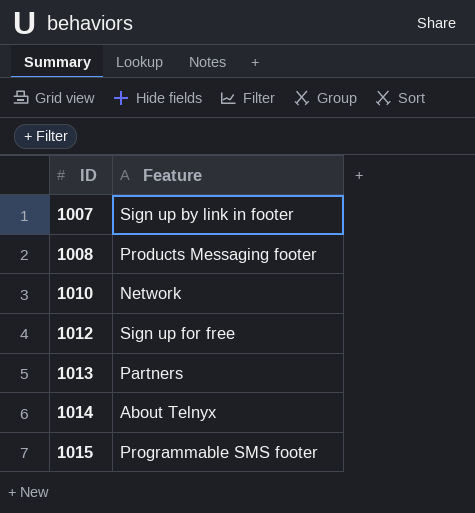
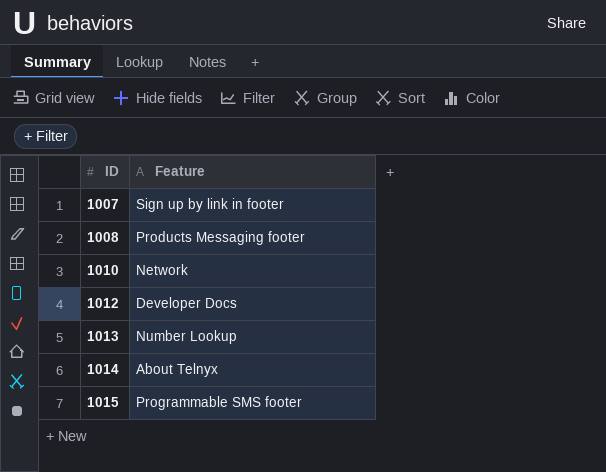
1012 | Feature: Sign up for free -> Developer Docs
1013 | Feature: Partners -> Number Lookup

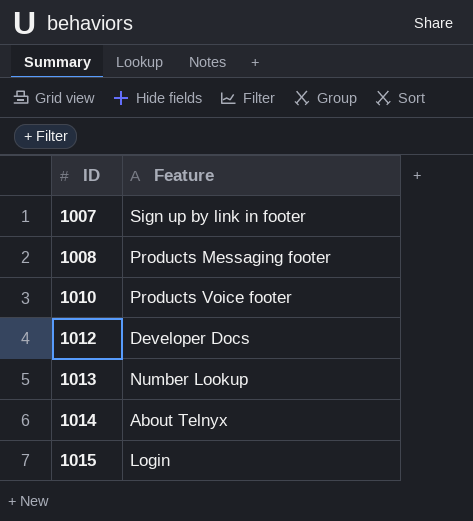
1010 | Feature: Network -> Products Voice footer
1015 | Feature: Programmable SMS footer -> Login

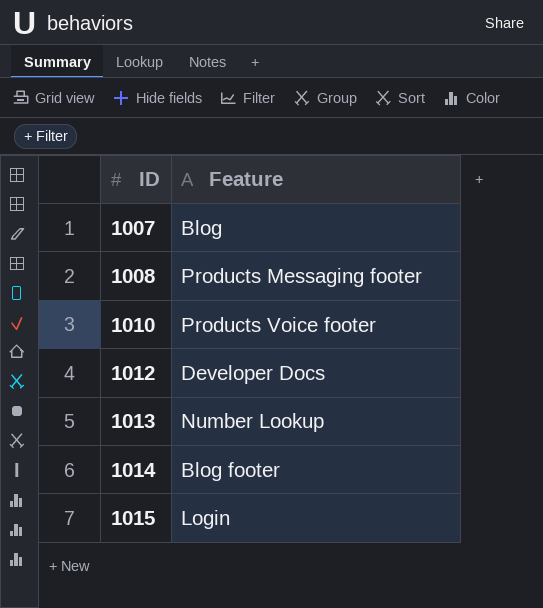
1007 | Feature: Sign up by link in footer -> Blog
1014 | Feature: About Telnyx -> Blog footer

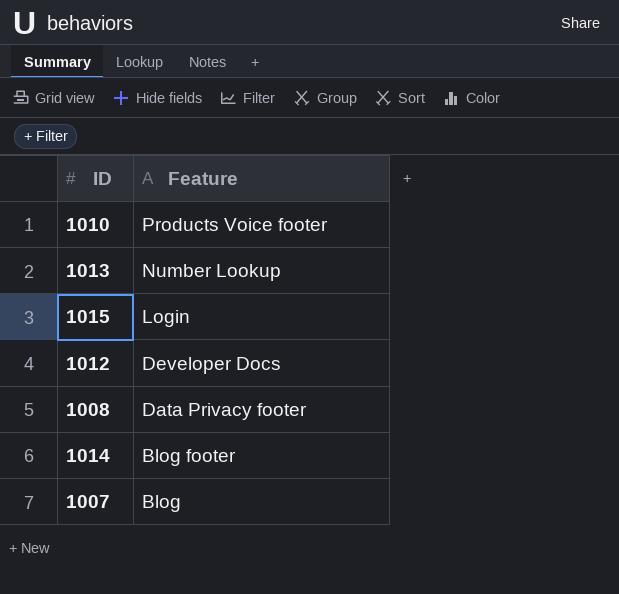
row order: ID ascending -> Feature descending
1008 | Feature: Products Messaging footer -> Data Privacy footer

